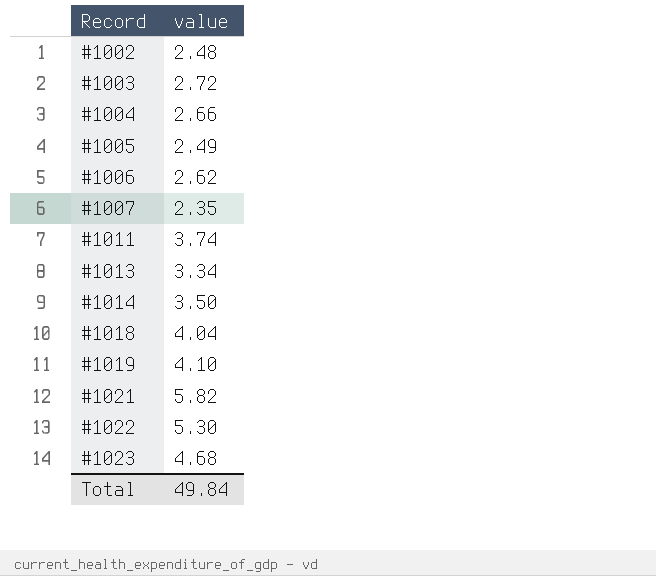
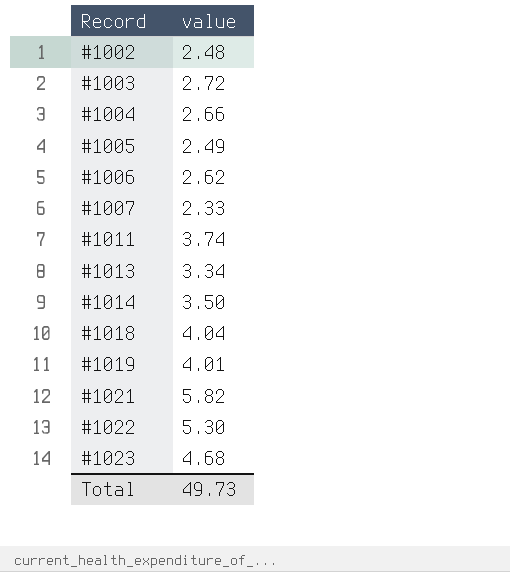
#1007 | value: 2.35 -> 2.33
#1019 | value: 4.10 -> 4.01
Total | value: 49.84 -> 49.73

